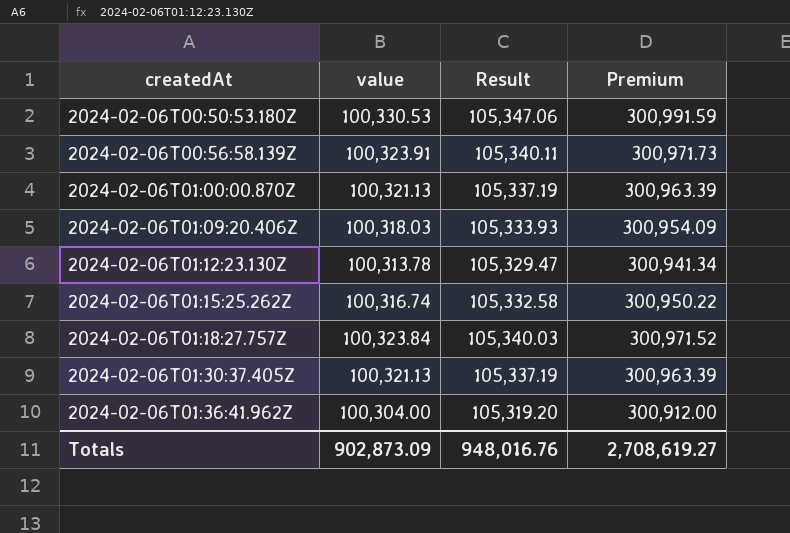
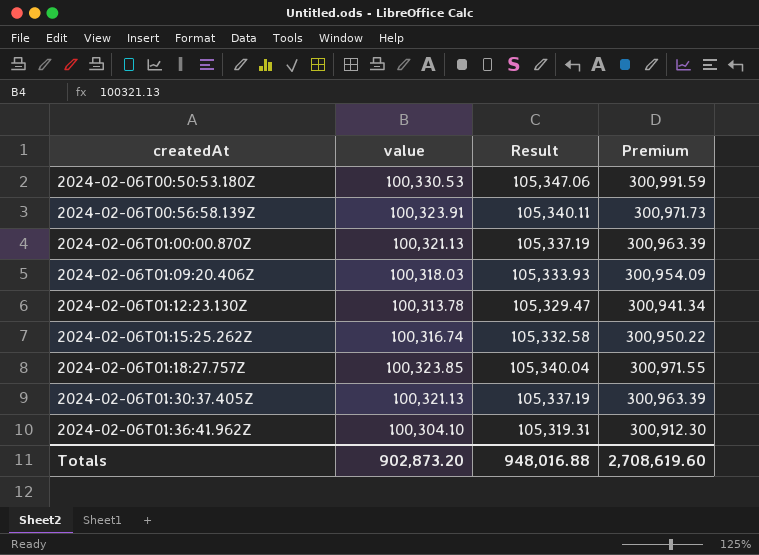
2024-02-06T01:18:27.757Z | value: 100,323.84 -> 100,323.85
2024-02-06T01:18:27.757Z | Result: 105,340.03 -> 105,340.04
2024-02-06T01:18:27.757Z | Premium: 300,971.52 -> 300,971.55
2024-02-06T01:36:41.962Z | value: 100,304.00 -> 100,304.10
2024-02-06T01:36:41.962Z | Result: 105,319.20 -> 105,319.31
2024-02-06T01:36:41.962Z | Premium: 300,912.00 -> 300,912.30
Totals | value: 902,873.09 -> 902,873.20
Totals | Result: 948,016.76 -> 948,016.88
Totals | Premium: 2,708,619.27 -> 2,708,619.60

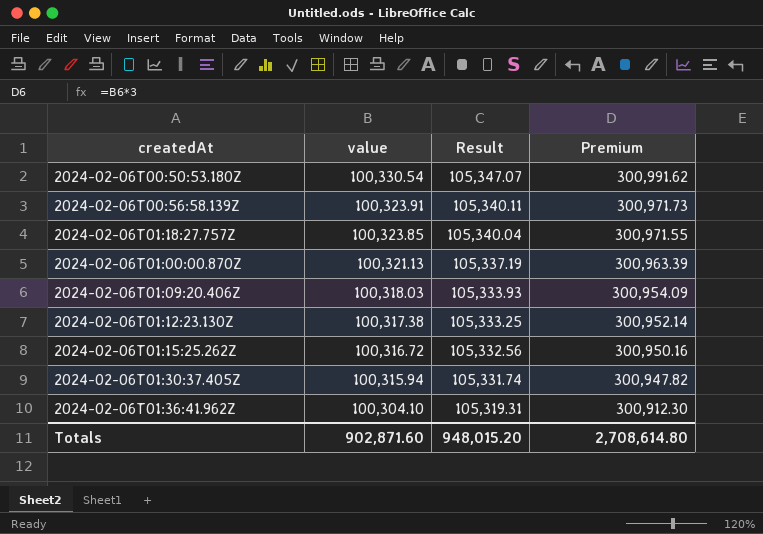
row order: createdAt ascending -> value descending
2024-02-06T00:50:53.180Z | value: 100,330.53 -> 100,330.54
2024-02-06T00:50:53.180Z | Result: 105,347.06 -> 105,347.07
2024-02-06T00:50:53.180Z | Premium: 300,991.59 -> 300,991.62
2024-02-06T01:12:23.130Z | value: 100,313.78 -> 100,317.38
2024-02-06T01:12:23.130Z | Result: 105,329.47 -> 105,333.25
2024-02-06T01:12:23.130Z | Premium: 300,941.34 -> 300,952.14
2024-02-06T01:15:25.262Z | value: 100,316.74 -> 100,316.72
2024-02-06T01:15:25.262Z | Result: 105,332.58 -> 105,332.56
2024-02-06T01:15:25.262Z | Premium: 300,950.22 -> 300,950.16
2024-02-06T01:30:37.405Z | value: 100,321.13 -> 100,315.94
2024-02-06T01:30:37.405Z | Result: 105,337.19 -> 105,331.74
2024-02-06T01:30:37.405Z | Premium: 300,963.39 -> 300,947.82
Totals | value: 902,873.20 -> 902,871.60
Totals | Result: 948,016.88 -> 948,015.20
Totals | Premium: 2,708,619.60 -> 2,708,614.80

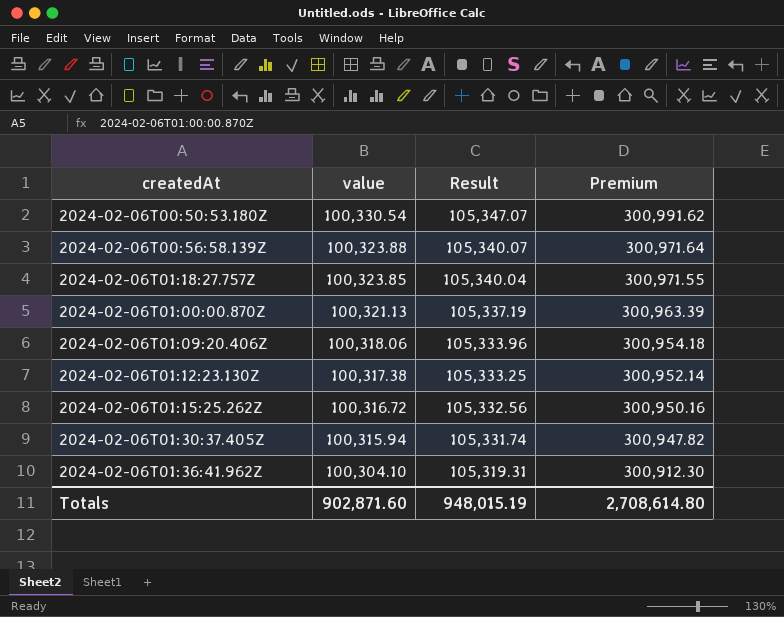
2024-02-06T00:56:58.139Z | value: 100,323.91 -> 100,323.88
2024-02-06T00:56:58.139Z | Result: 105,340.11 -> 105,340.07
2024-02-06T00:56:58.139Z | Premium: 300,971.73 -> 300,971.64
2024-02-06T01:09:20.406Z | value: 100,318.03 -> 100,318.06
2024-02-06T01:09:20.406Z | Result: 105,333.93 -> 105,333.96
2024-02-06T01:09:20.406Z | Premium: 300,954.09 -> 300,954.18
Totals | Result: 948,015.20 -> 948,015.19

